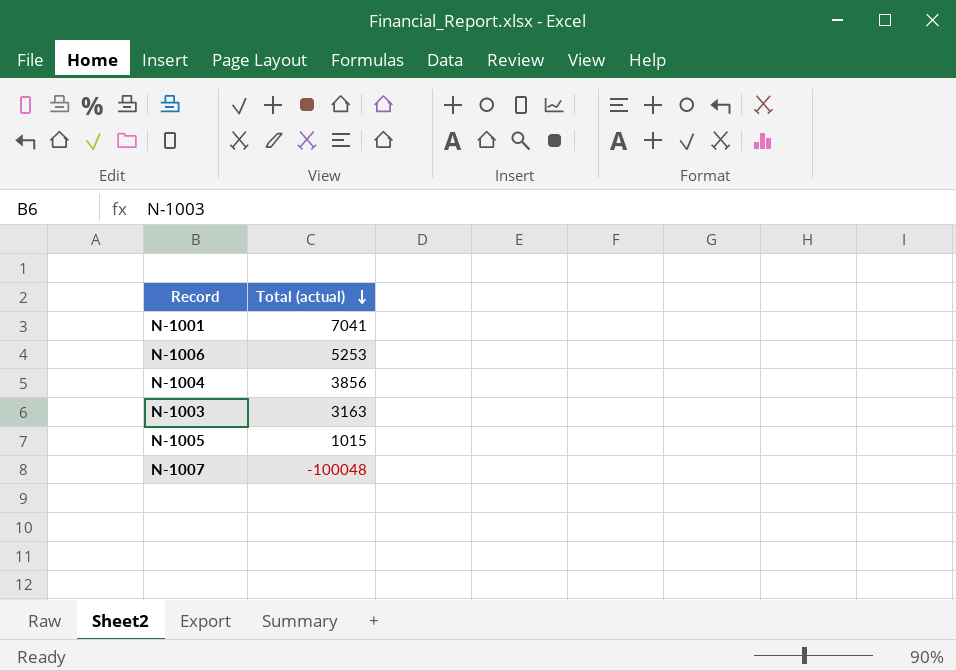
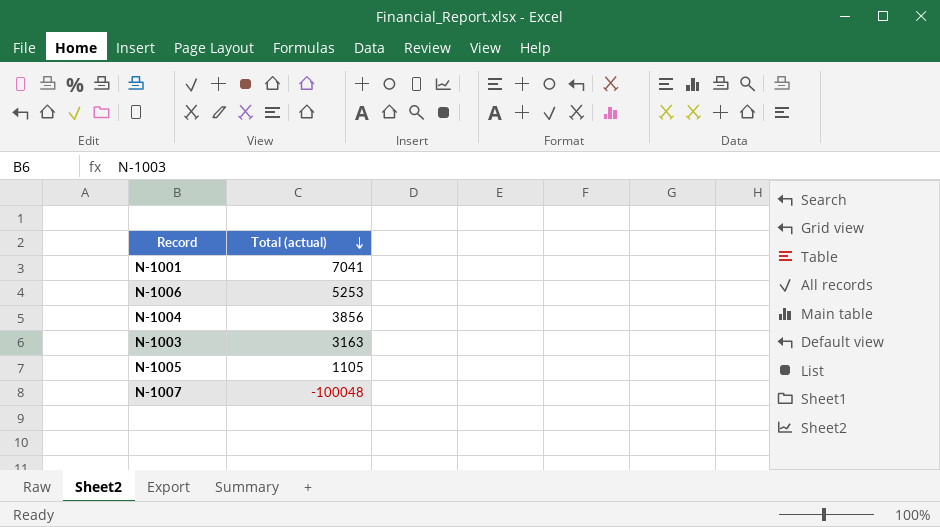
N-1005 | Total (actual): 1015 -> 1105

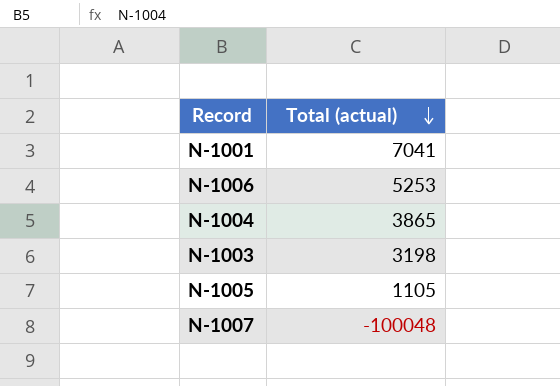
N-1004 | Total (actual): 3856 -> 3865
N-1003 | Total (actual): 3163 -> 3198

